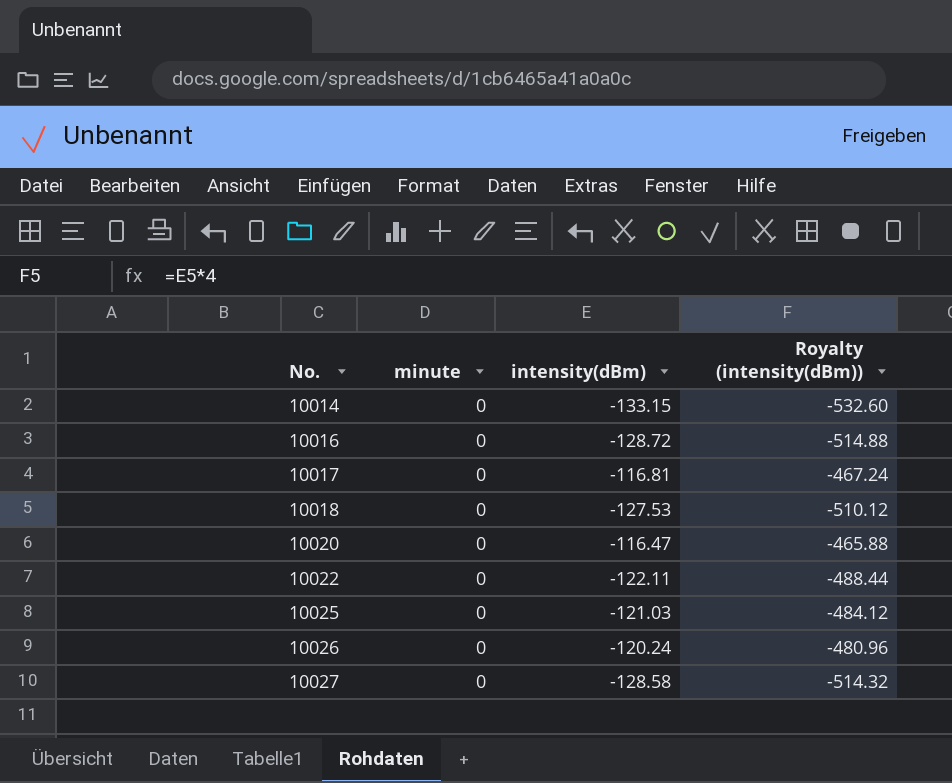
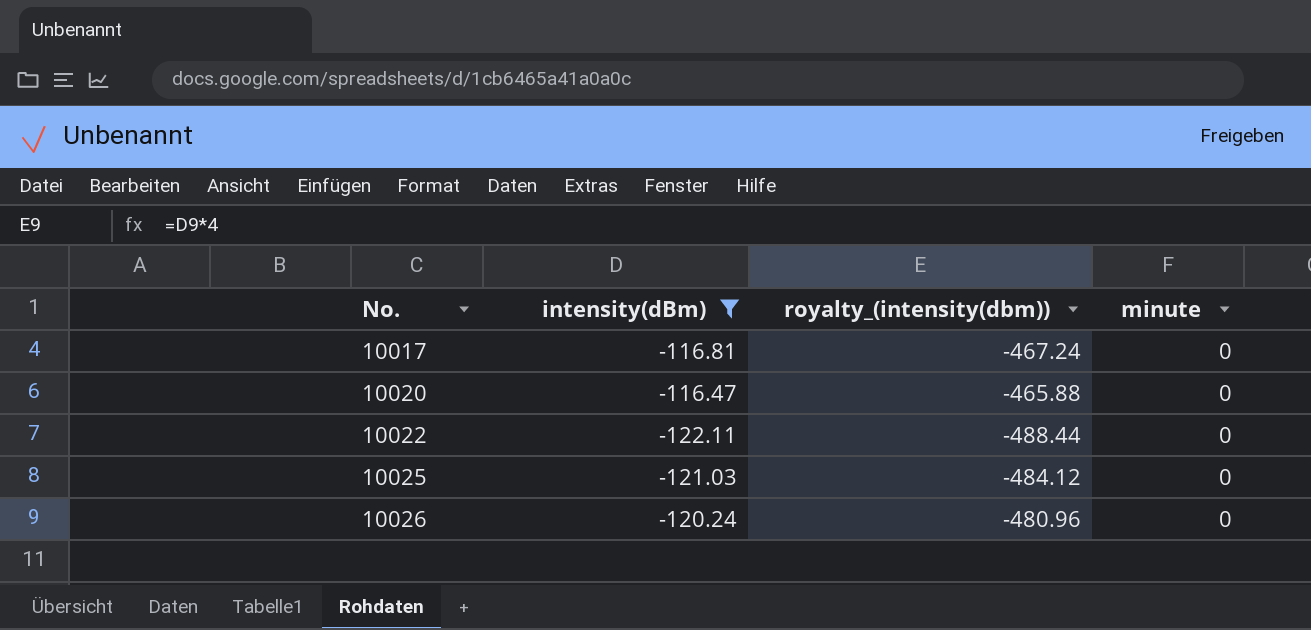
filter: none -> intensity(dBm) >= -122.11
column name: Royalty (intensity(dBm)) -> royalty_(intensity(dbm))
column minute | position: 2 -> 4

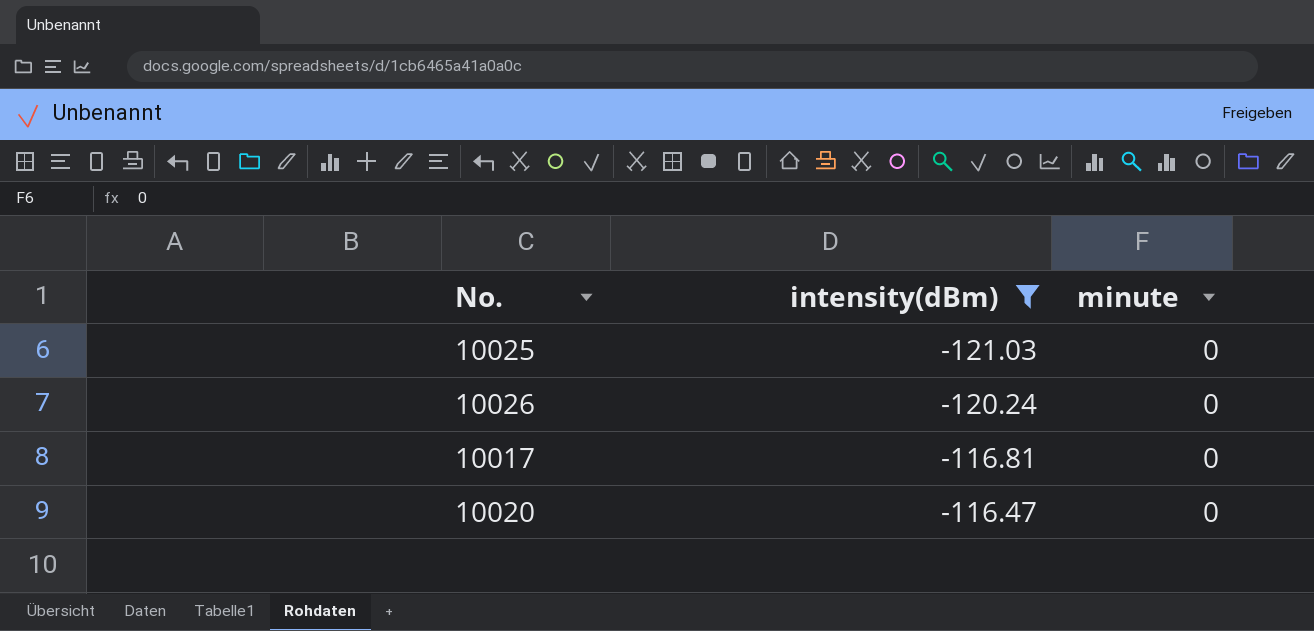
row order: No. ascending -> intensity(dBm) ascending
column royalty_(intensity(dbm)) | formula: [intensity(dBm)] * 4 -> none
row 10022: -122.11 | -488.44 | 0 -> none

